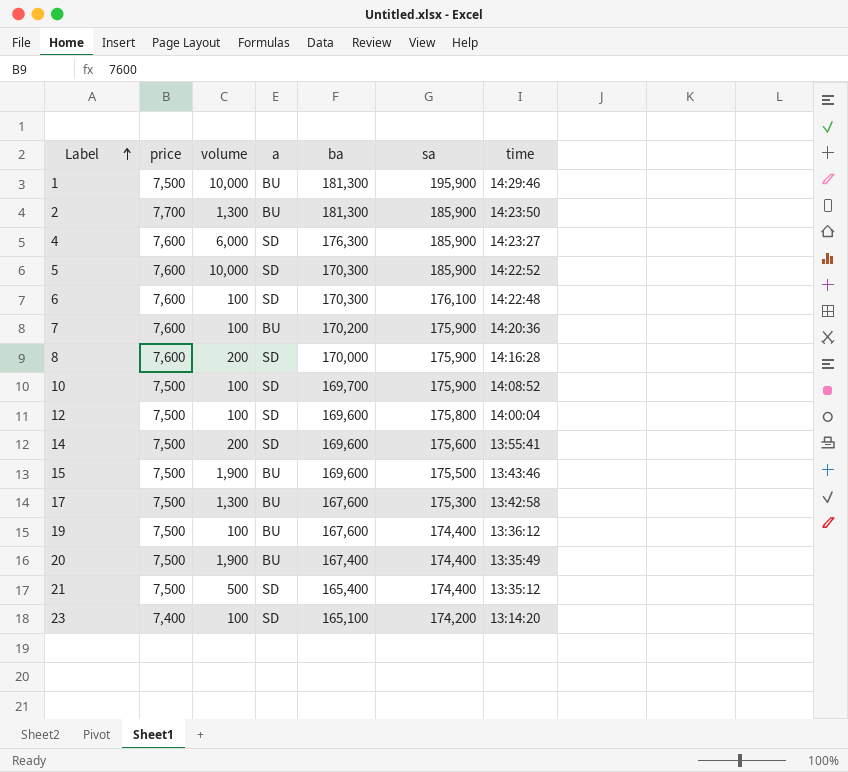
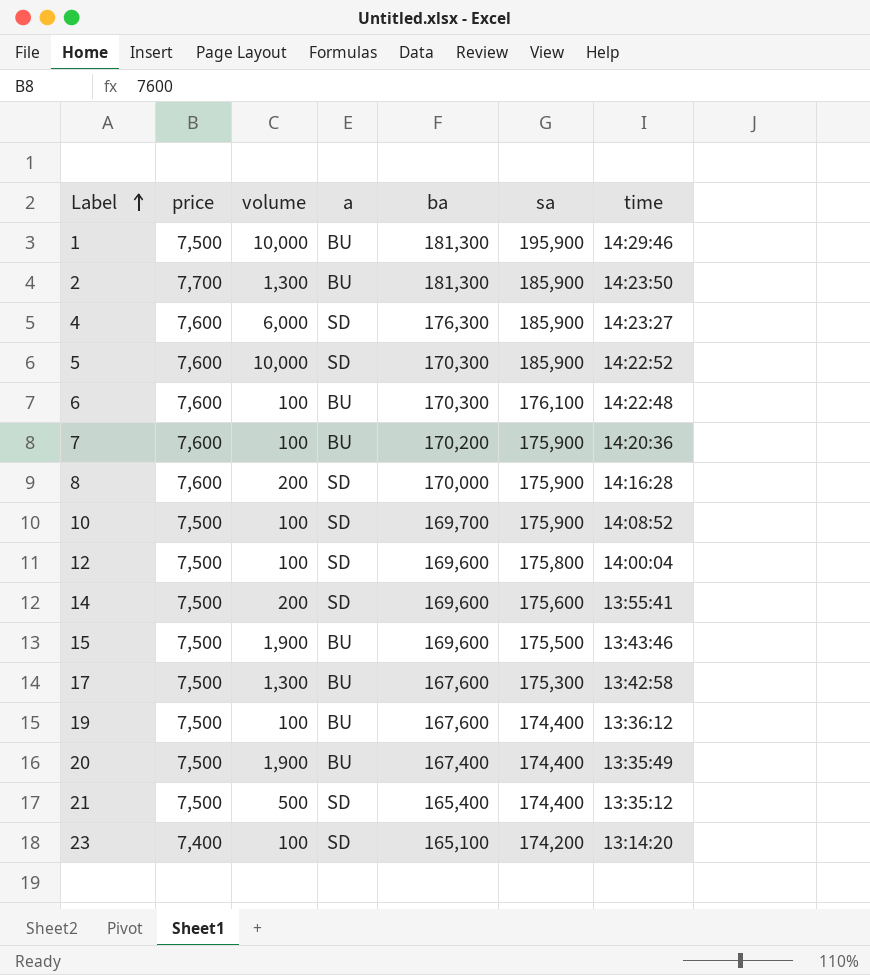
6 | a: SD -> BU

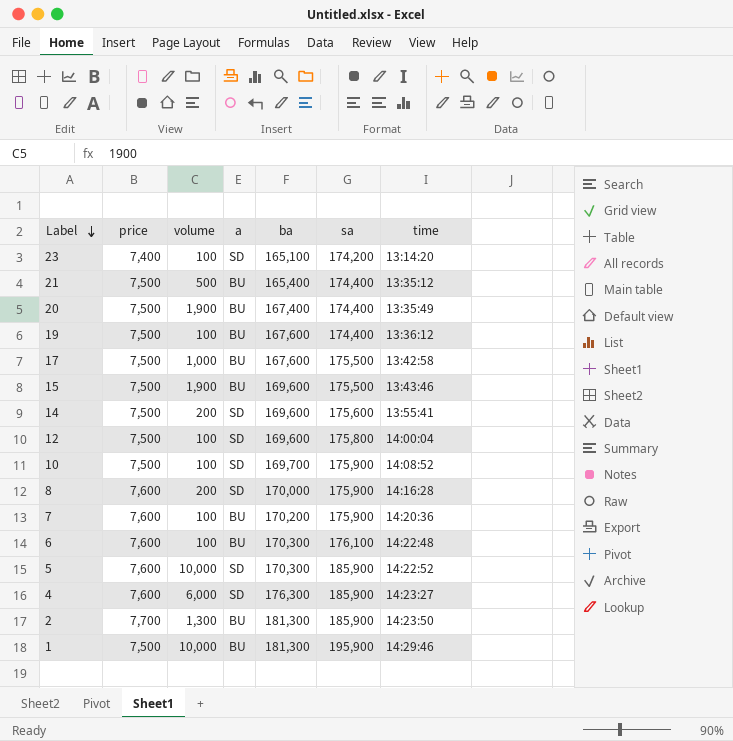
row order: Label ascending -> Label descending
21 | a: SD -> BU
17 | volume: 1,300 -> 1,000
17 | sa: 175,300 -> 175,500

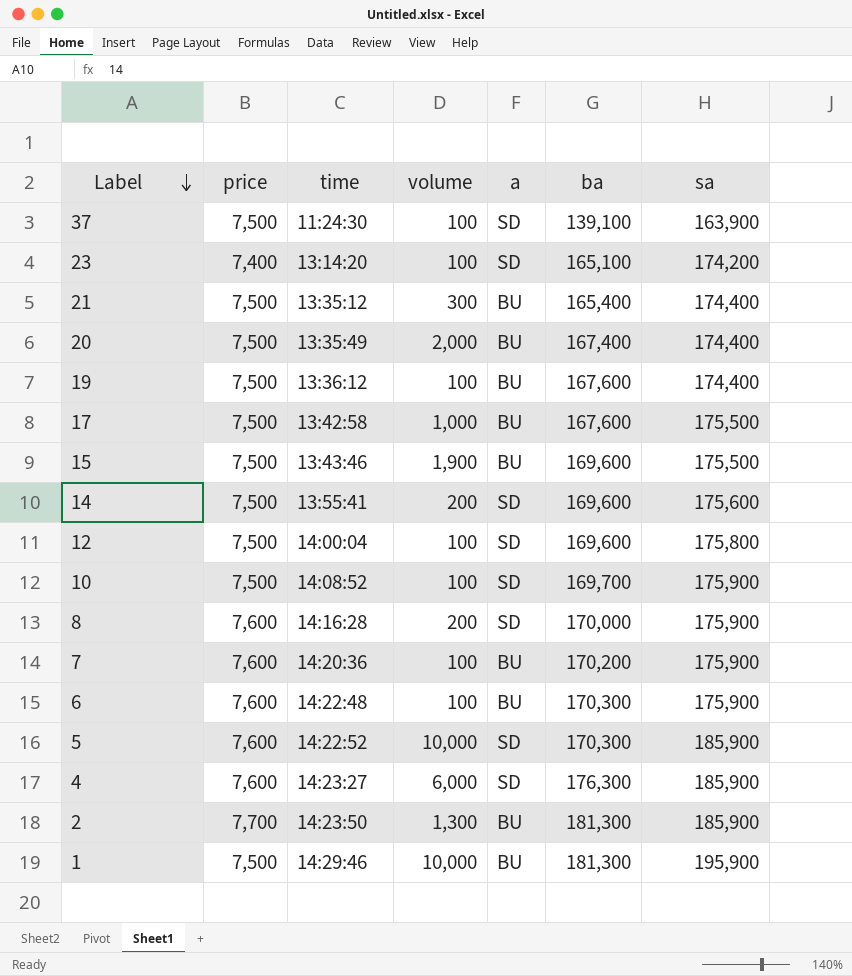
column time | position: 7 -> 3
row 37: none -> 7,500 | 11:24:30 | 100 | SD | 139,100 | 163,900
21 | volume: 500 -> 300
20 | volume: 1,900 -> 2,000
6 | sa: 176,100 -> 175,900

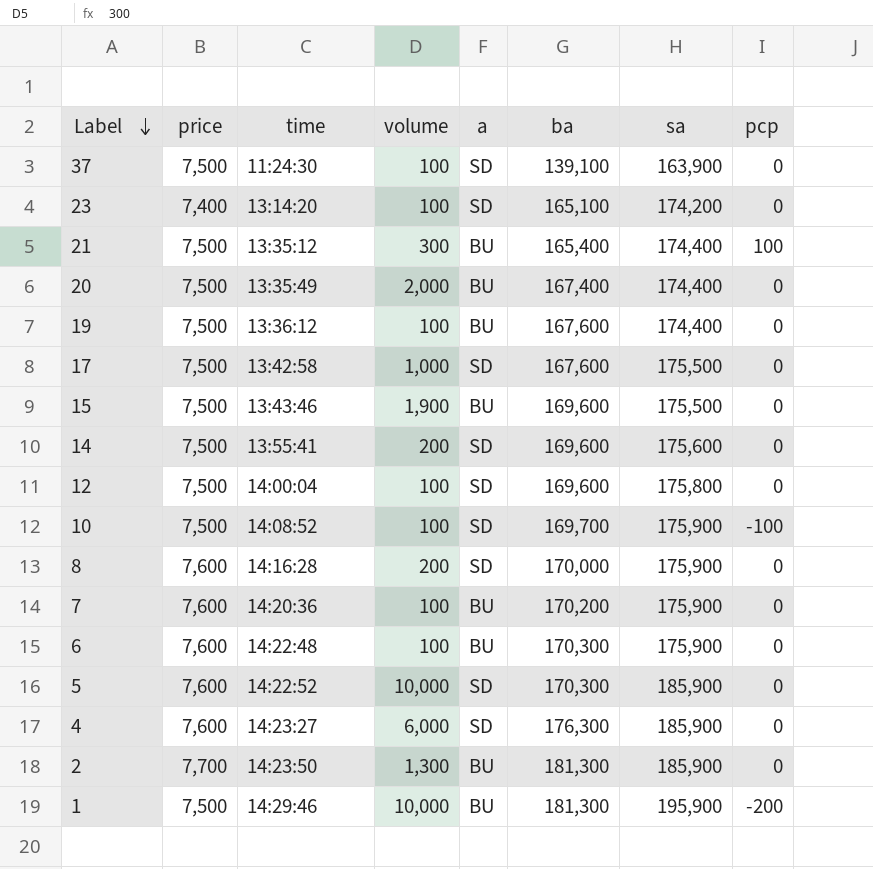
column pcp | position: none -> 8
17 | a: BU -> SD

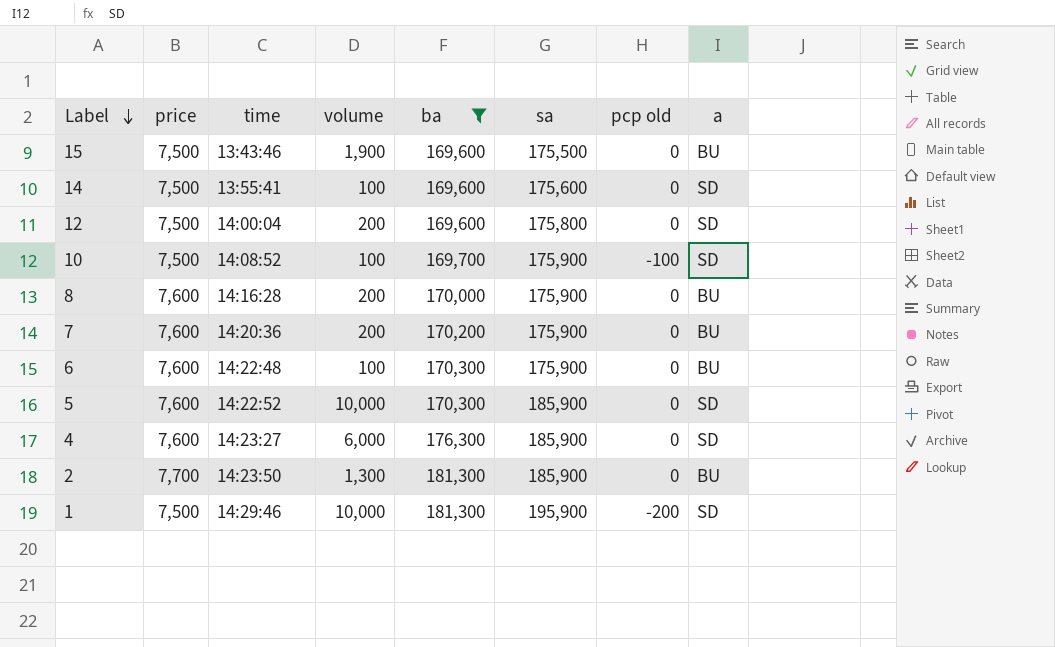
filter: none -> ba >= 169,600
column name: pcp -> pcp old
column a | position: 5 -> 8
14 | volume: 200 -> 100
12 | volume: 100 -> 200
8 | a: SD -> BU
7 | volume: 100 -> 200
1 | a: BU -> SD

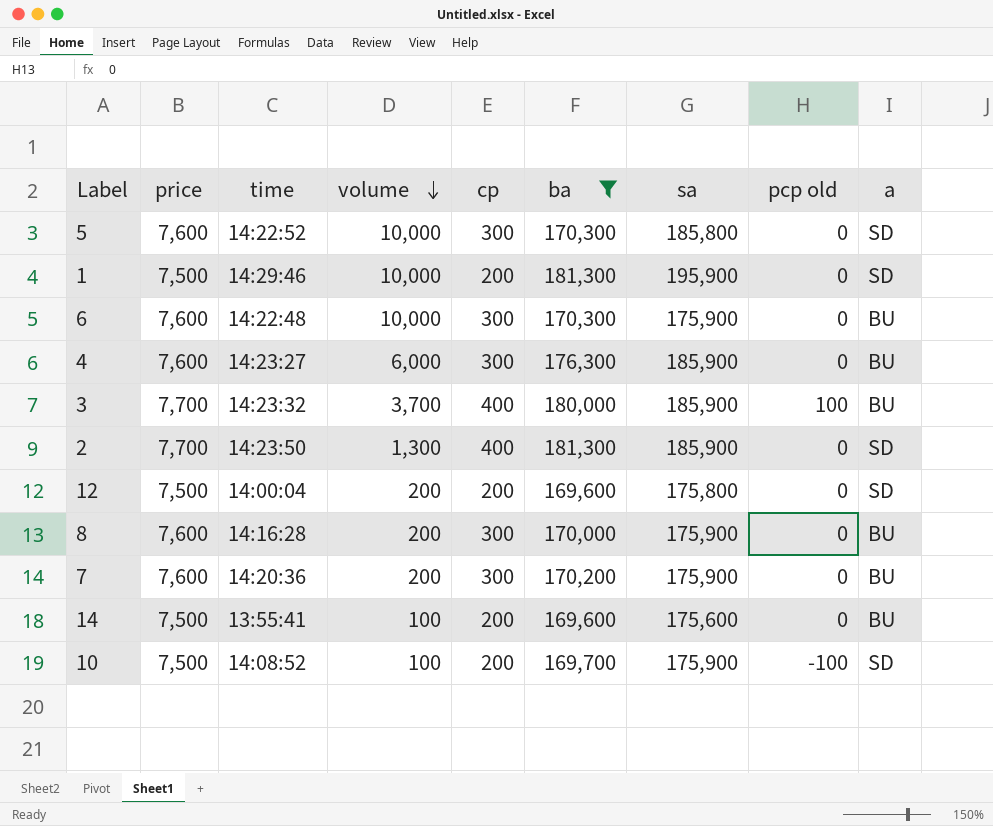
row order: Label descending -> volume descending
column cp | position: none -> 5
row 15: 7,500 | 13:43:46 | 1,900 | 169,600 | 175,500 | 0 | BU -> none
5 | sa: 185,900 -> 185,800
1 | pcp old: -200 -> 0
6 | volume: 100 -> 10,000
4 | a: SD -> BU
row 3: none -> 7,700 | 14:23:32 | 3,700 | 400 | 180,000 | 185,900 | 100 | BU
2 | a: BU -> SD
14 | a: SD -> BU

